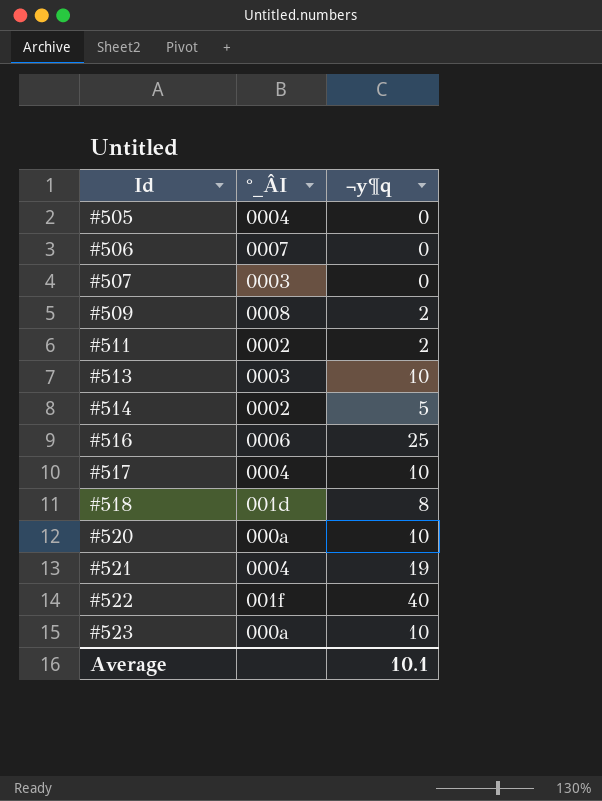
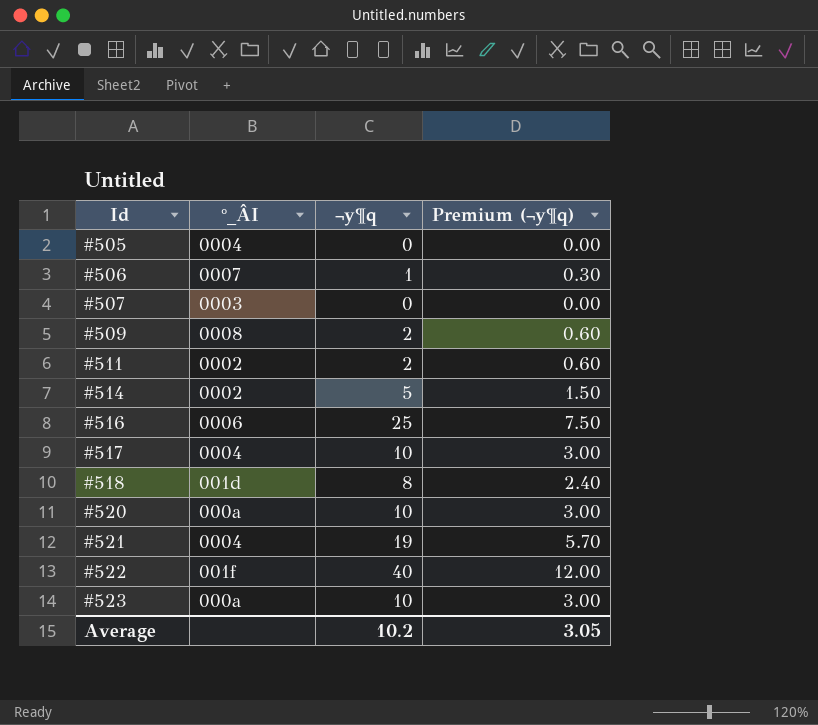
column Premium (¬y¶q) | formula: none -> [¬y¶q] * 0.3
row #513: 0003 | 10 -> none
#506 | ¬y¶q: 0 -> 1
Average | ¬y¶q: 10.1 -> 10.2

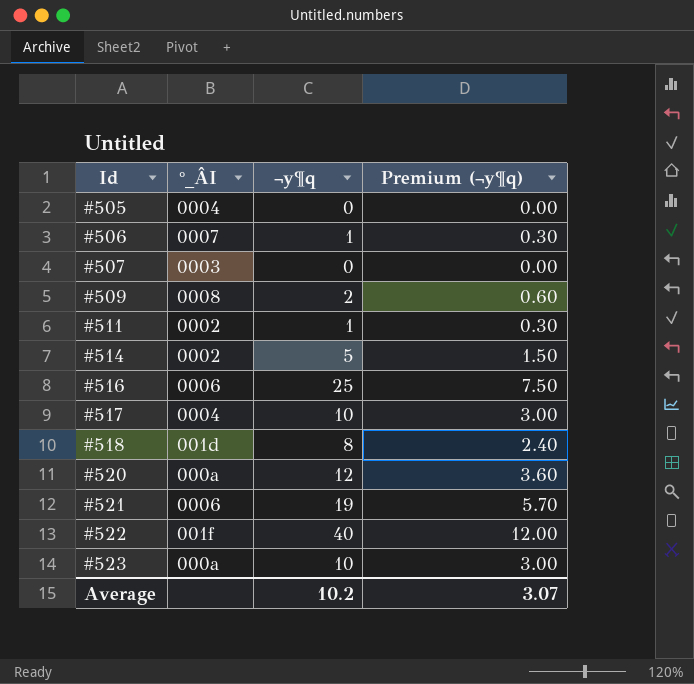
#511 | ¬y¶q: 2 -> 1
#511 | Premium (¬y¶q): 0.60 -> 0.30
#520 | ¬y¶q: 10 -> 12
#520 | Premium (¬y¶q): 3.00 -> 3.60
#521 | °_ÂI: 0004 -> 0006
Average | Premium (¬y¶q): 3.05 -> 3.07

